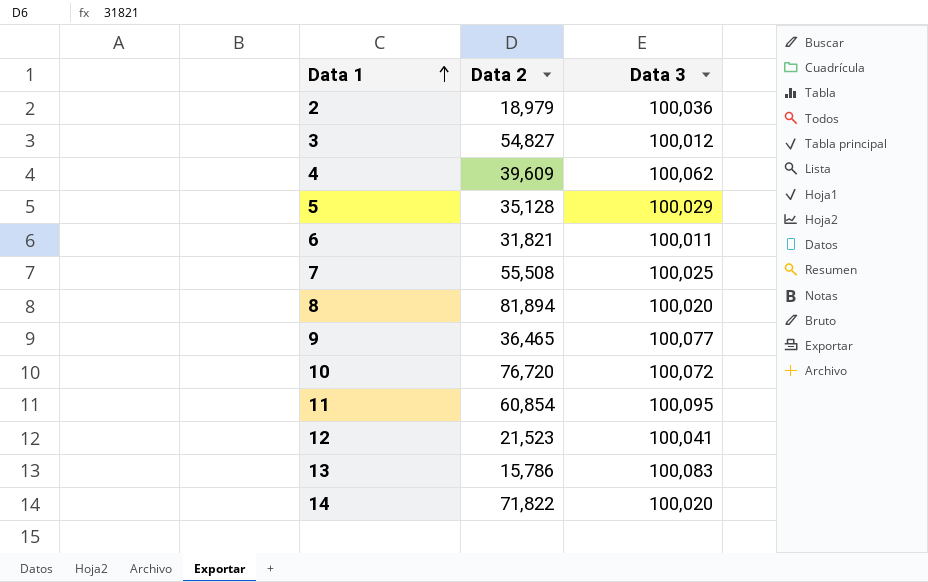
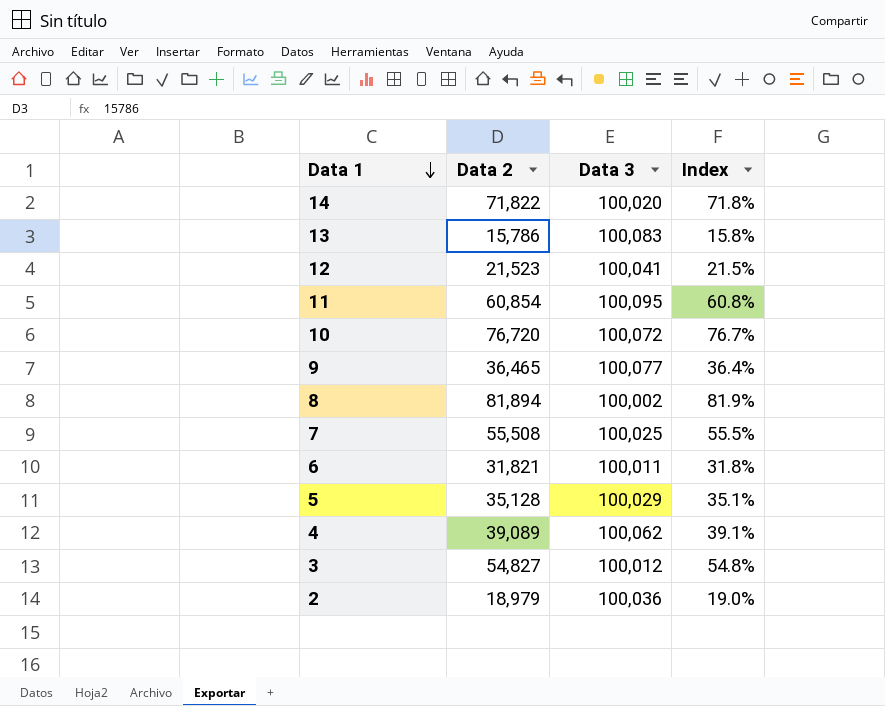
row order: Data 1 ascending -> Data 1 descending
column Index | formula: none -> [Data 2] / [Data 3]
8 | Data 3: 100,020 -> 100,002
4 | Data 2: 39,609 -> 39,089

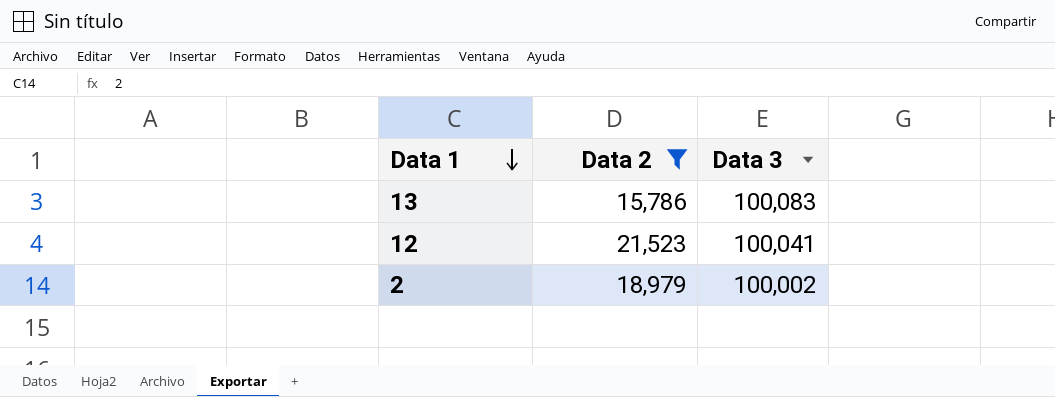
filter: none -> Data 2 <= 21,523
column Index | formula: [Data 2] / [Data 3] -> none
2 | Data 3: 100,036 -> 100,002

